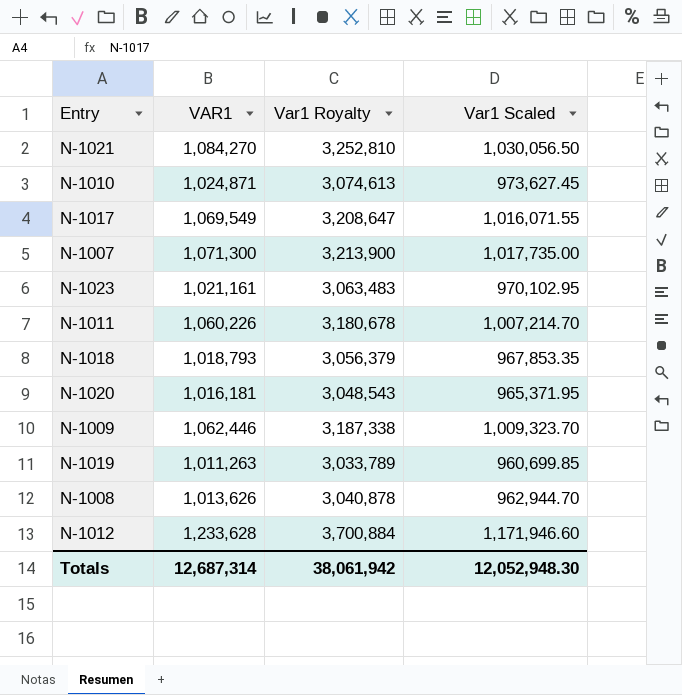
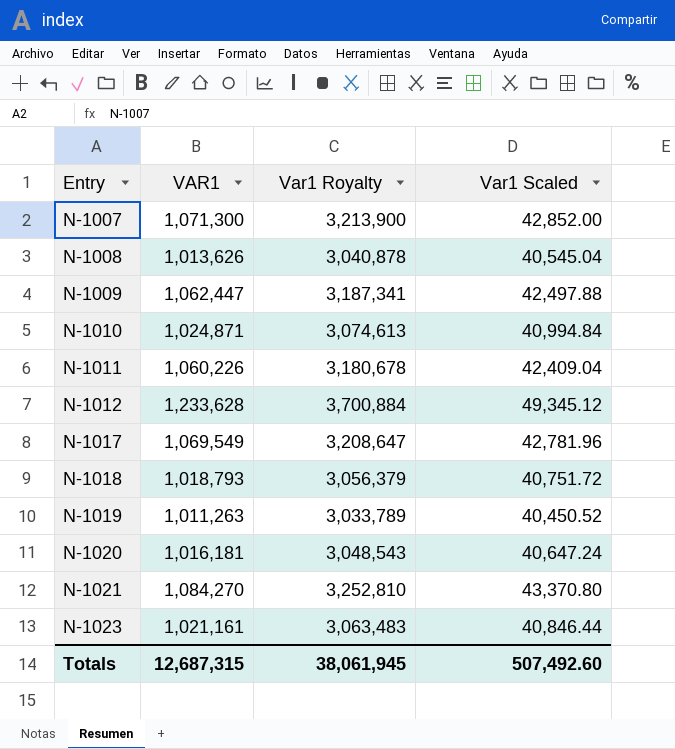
row order: none -> Entry ascending
column Var1 Scaled | formula: [VAR1] * 0.95 -> [VAR1] * 0.04
N-1009 | VAR1: 1,062,446 -> 1,062,447
N-1009 | Var1 Royalty: 3,187,338 -> 3,187,341
Totals | VAR1: 12,687,314 -> 12,687,315
Totals | Var1 Royalty: 38,061,942 -> 38,061,945
Totals | Var1 Scaled: 12,052,948.30 -> 507,492.60

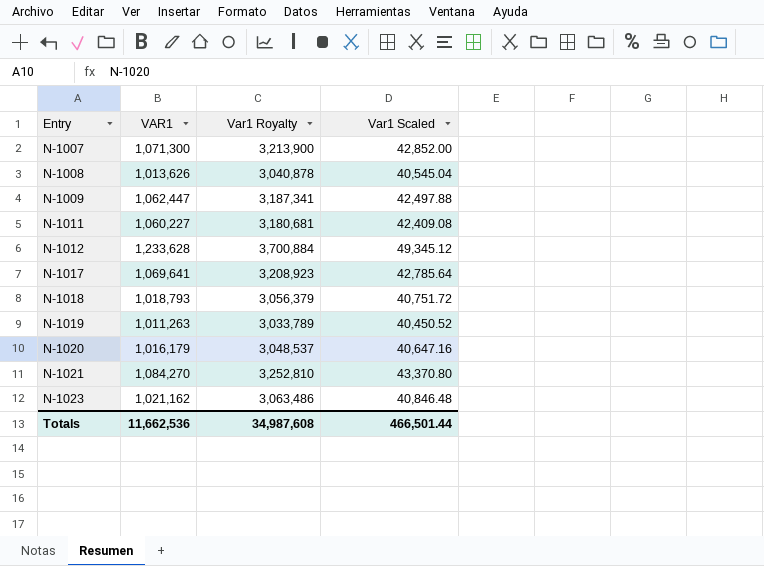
row N-1010: 1,024,871 | 3,074,613 | 40,994.84 -> none
N-1011 | VAR1: 1,060,226 -> 1,060,227
N-1011 | Var1 Royalty: 3,180,678 -> 3,180,681
N-1011 | Var1 Scaled: 42,409.04 -> 42,409.08
N-1017 | VAR1: 1,069,549 -> 1,069,641
N-1017 | Var1 Royalty: 3,208,647 -> 3,208,923
N-1017 | Var1 Scaled: 42,781.96 -> 42,785.64
N-1020 | VAR1: 1,016,181 -> 1,016,179
N-1020 | Var1 Royalty: 3,048,543 -> 3,048,537
N-1020 | Var1 Scaled: 40,647.24 -> 40,647.16
N-1023 | VAR1: 1,021,161 -> 1,021,162
N-1023 | Var1 Royalty: 3,063,483 -> 3,063,486
N-1023 | Var1 Scaled: 40,846.44 -> 40,846.48
Totals | VAR1: 12,687,315 -> 11,662,536
Totals | Var1 Royalty: 38,061,945 -> 34,987,608
Totals | Var1 Scaled: 507,492.60 -> 466,501.44

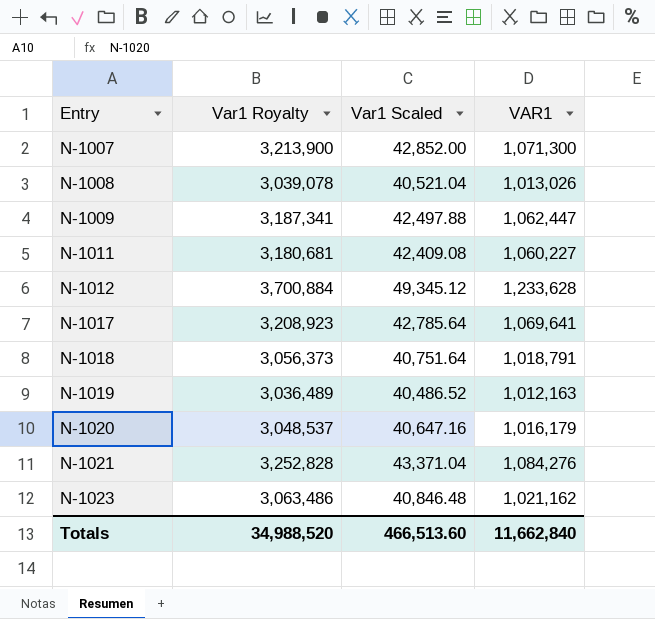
column VAR1 | position: 2 -> 4
N-1008 | Var1 Royalty: 3,040,878 -> 3,039,078
N-1008 | Var1 Scaled: 40,545.04 -> 40,521.04
N-1008 | VAR1: 1,013,626 -> 1,013,026
N-1018 | Var1 Royalty: 3,056,379 -> 3,056,373
N-1018 | Var1 Scaled: 40,751.72 -> 40,751.64
N-1018 | VAR1: 1,018,793 -> 1,018,791
N-1019 | Var1 Royalty: 3,033,789 -> 3,036,489
N-1019 | Var1 Scaled: 40,450.52 -> 40,486.52
N-1019 | VAR1: 1,011,263 -> 1,012,163
N-1021 | Var1 Royalty: 3,252,810 -> 3,252,828
N-1021 | Var1 Scaled: 43,370.80 -> 43,371.04
N-1021 | VAR1: 1,084,270 -> 1,084,276
Totals | Var1 Royalty: 34,987,608 -> 34,988,520
Totals | Var1 Scaled: 466,501.44 -> 466,513.60
Totals | VAR1: 11,662,536 -> 11,662,840

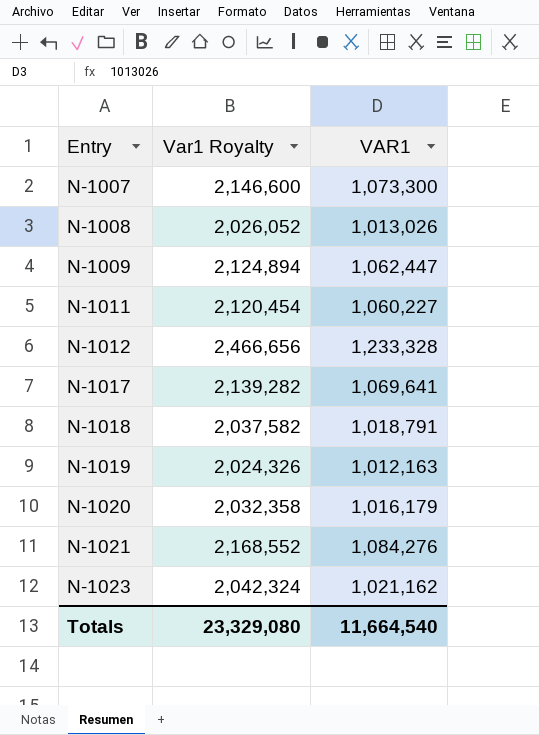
column Var1 Scaled | formula: [VAR1] * 0.04 -> none
column Var1 Royalty | formula: [VAR1] * 3 -> [VAR1] * 2
N-1007 | VAR1: 1,071,300 -> 1,073,300
N-1012 | VAR1: 1,233,628 -> 1,233,328
Totals | Var1 Royalty: 34,988,520 -> 23,329,080
Totals | VAR1: 11,662,840 -> 11,664,540

